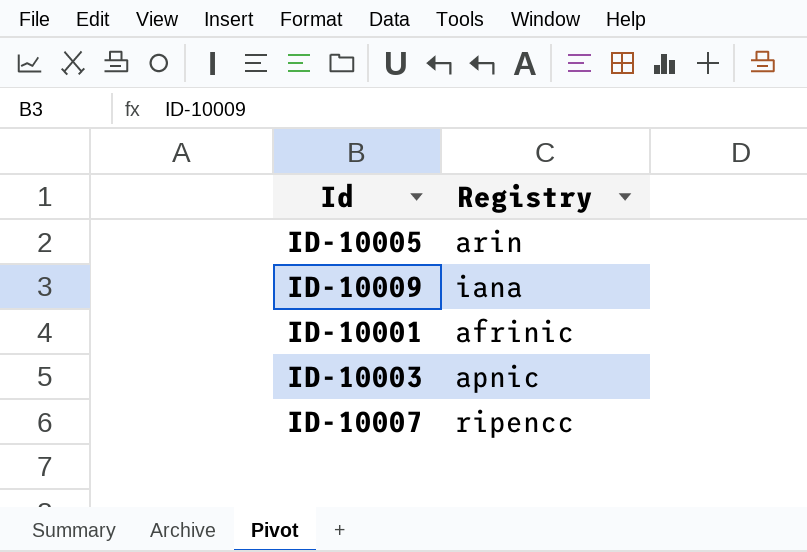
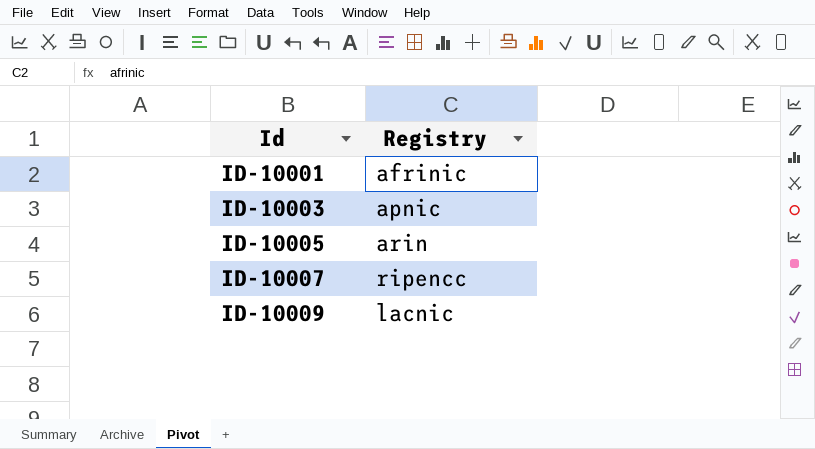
row order: none -> Id ascending
ID-10009 | Registry: iana -> lacnic

